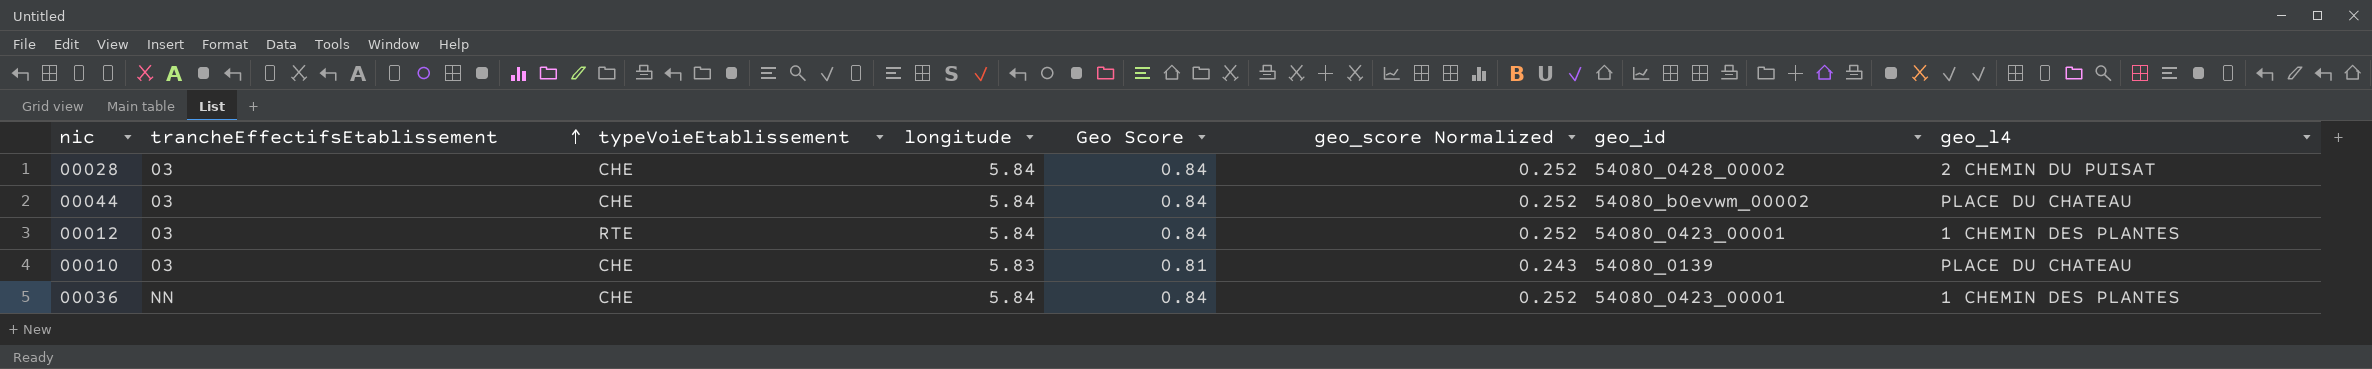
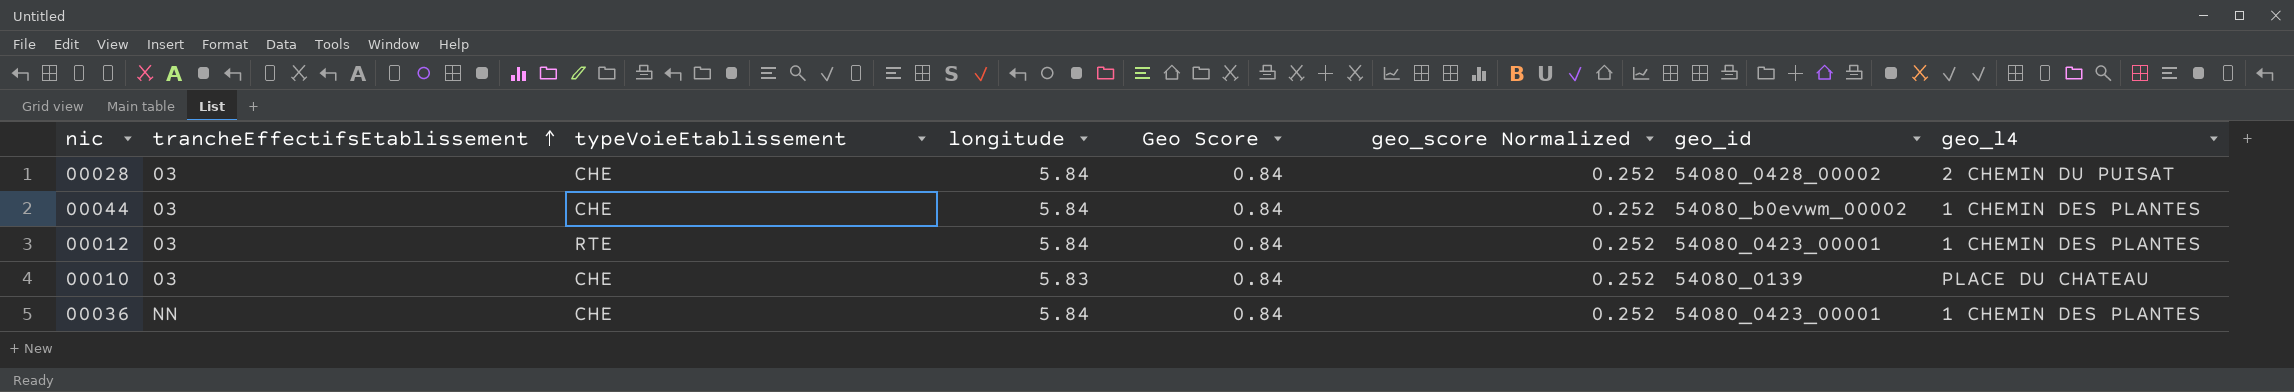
00044 | geo_l4: PLACE DU CHATEAU -> 1 CHEMIN DES PLANTES
00010 | Geo Score: 0.81 -> 0.84
00010 | geo_score Normalized: 0.243 -> 0.252

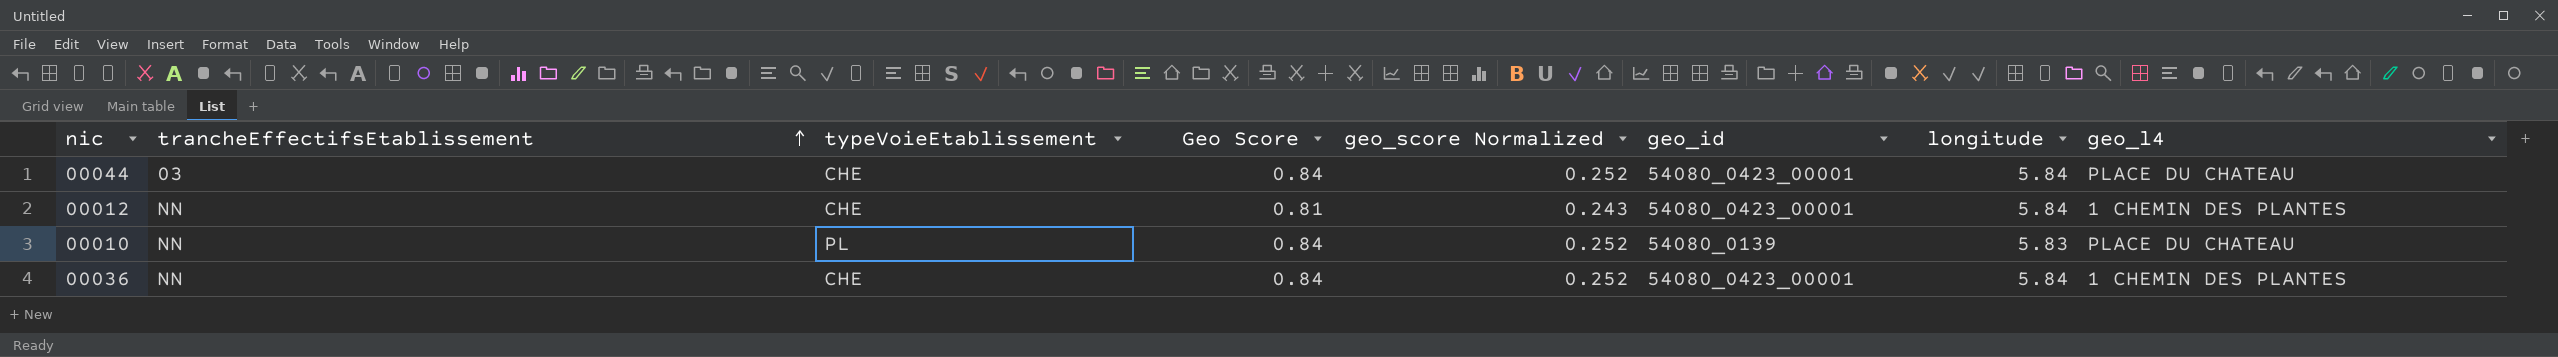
column longitude | position: 4 -> 7
row 00028: 03 | CHE | 5.84 | 0.84 | 0.252 | 54080_0428_00002 | 2 CHEMIN DU PUISAT -> none
00044 | geo_id: 54080_b0evwm_00002 -> 54080_0423_00001
00044 | geo_l4: 1 CHEMIN DES PLANTES -> PLACE DU CHATEAU
00012 | trancheEffectifsEtablissement: 03 -> NN
00012 | typeVoieEtablissement: RTE -> CHE
00012 | Geo Score: 0.84 -> 0.81
00012 | geo_score Normalized: 0.252 -> 0.243
00010 | trancheEffectifsEtablissement: 03 -> NN
00010 | typeVoieEtablissement: CHE -> PL

